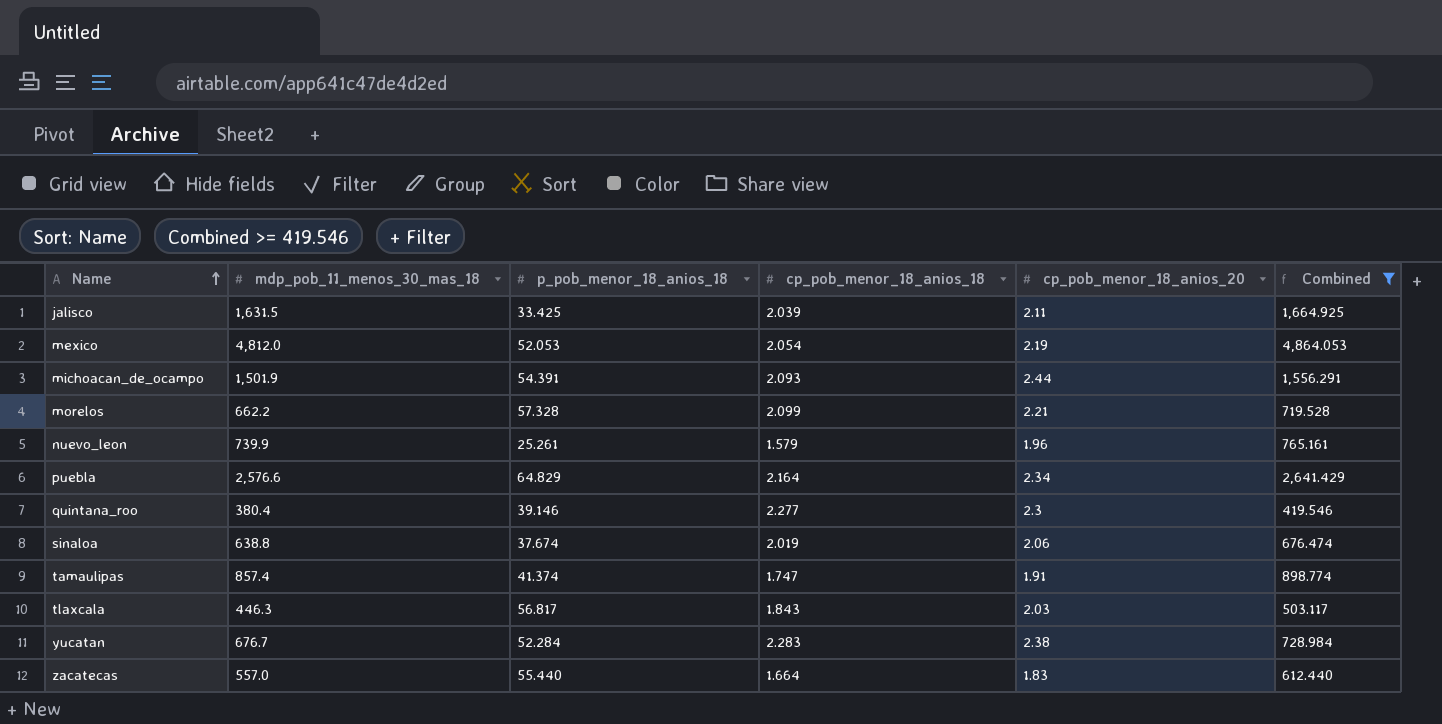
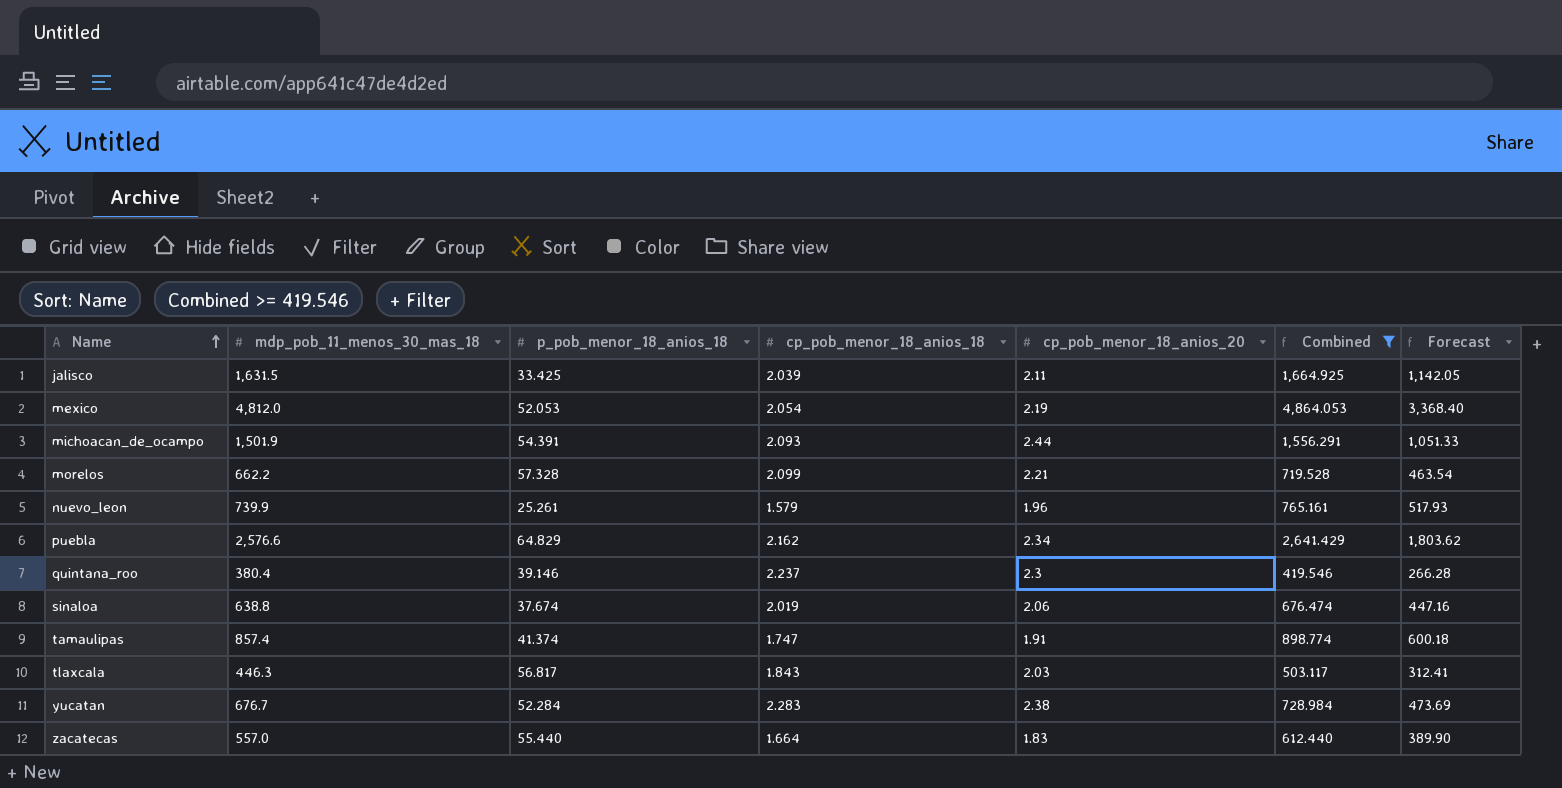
column Forecast | formula: none -> [mdp_pob_11_menos_30_mas_18] * 0.7
puebla | cp_pob_menor_18_anios_18: 2.164 -> 2.162
quintana_roo | cp_pob_menor_18_anios_18: 2.277 -> 2.237

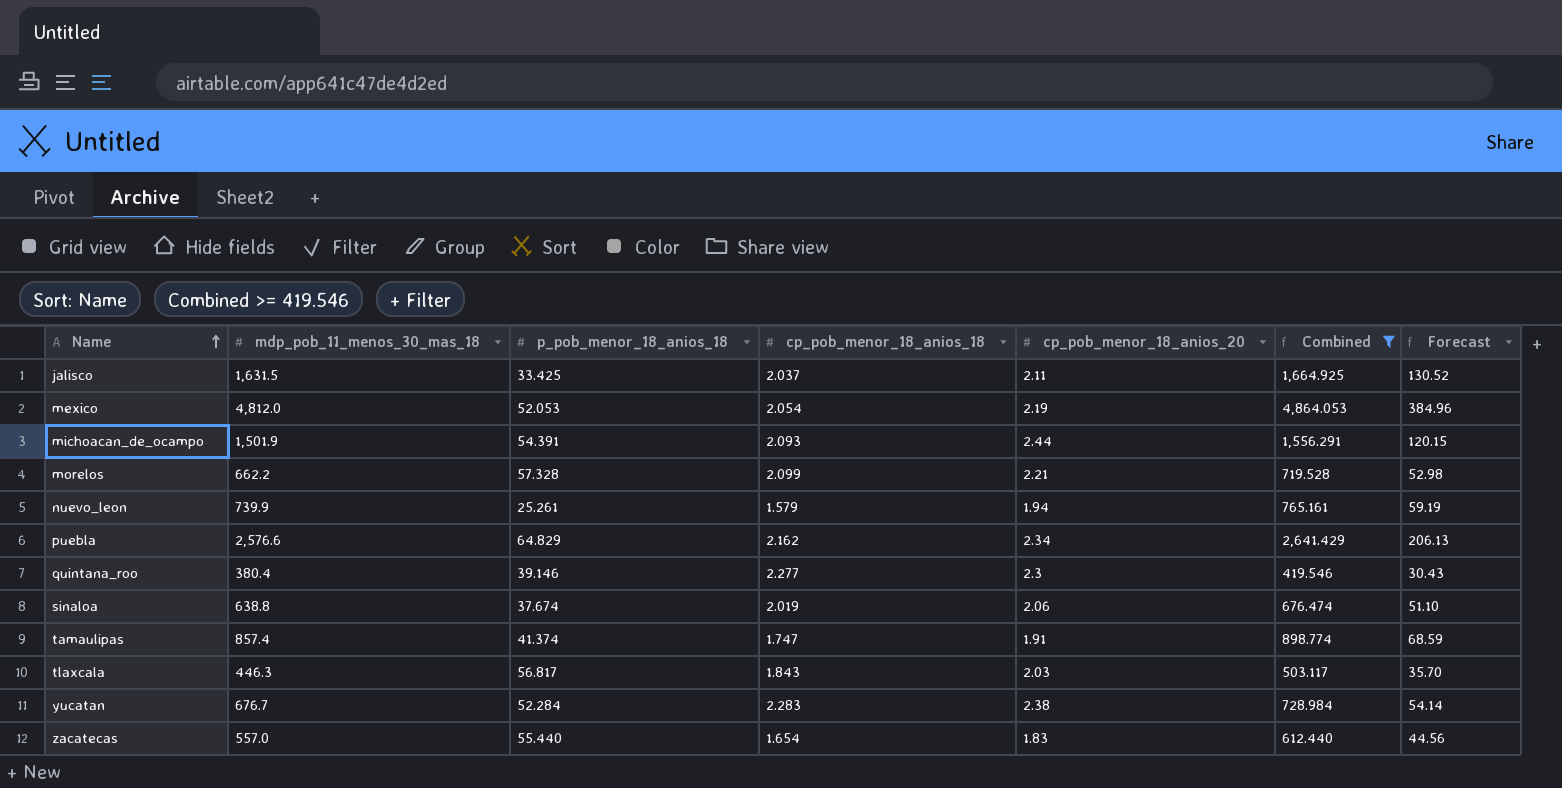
column Forecast | formula: [mdp_pob_11_menos_30_mas_18] * 0.7 -> [mdp_pob_11_menos_30_mas_18] * 0.08
jalisco | cp_pob_menor_18_anios_18: 2.039 -> 2.037
nuevo_leon | cp_pob_menor_18_anios_20: 1.96 -> 1.94
quintana_roo | cp_pob_menor_18_anios_18: 2.237 -> 2.277
zacatecas | cp_pob_menor_18_anios_18: 1.664 -> 1.654

